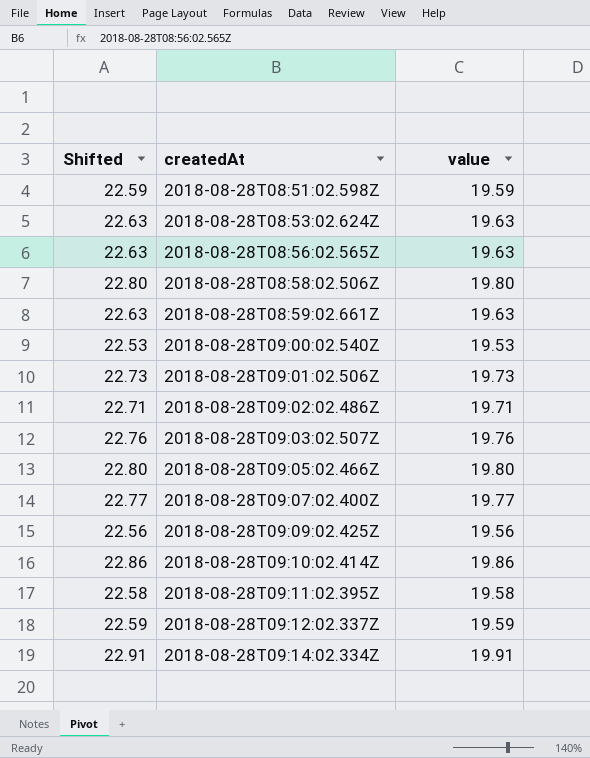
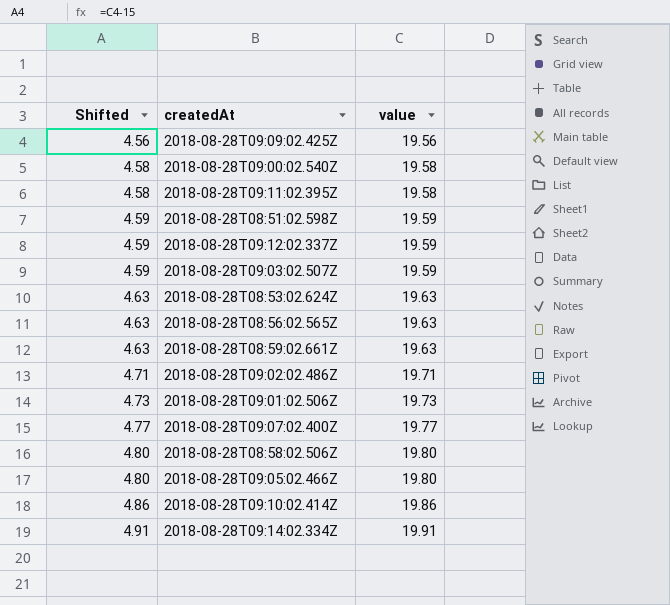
row order: createdAt ascending -> Shifted ascending
column Shifted | formula: [value] + 3 -> [value] - 15
2018-08-28T09:00:02.540Z | value: 19.53 -> 19.58
2018-08-28T09:03:02.507Z | value: 19.76 -> 19.59

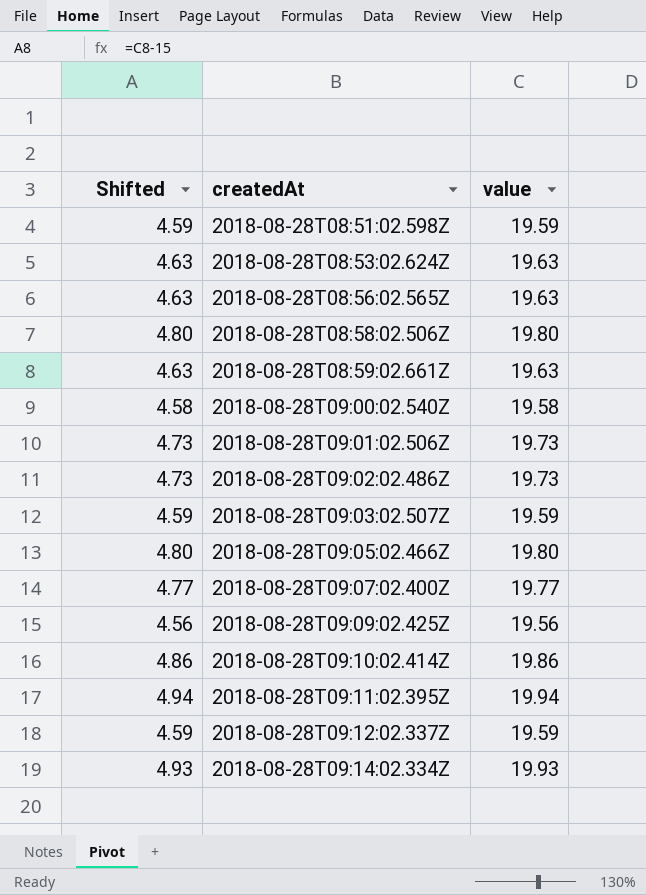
row order: Shifted ascending -> createdAt ascending
2018-08-28T09:02:02.486Z | Shifted: 4.71 -> 4.73
2018-08-28T09:02:02.486Z | value: 19.71 -> 19.73
2018-08-28T09:11:02.395Z | Shifted: 4.58 -> 4.94
2018-08-28T09:11:02.395Z | value: 19.58 -> 19.94
2018-08-28T09:14:02.334Z | Shifted: 4.91 -> 4.93
2018-08-28T09:14:02.334Z | value: 19.91 -> 19.93

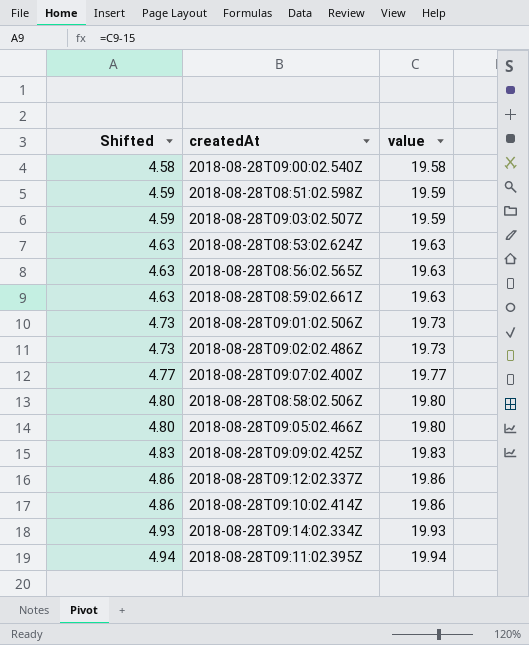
row order: createdAt ascending -> Shifted ascending
2018-08-28T09:09:02.425Z | Shifted: 4.56 -> 4.83
2018-08-28T09:09:02.425Z | value: 19.56 -> 19.83
2018-08-28T09:12:02.337Z | Shifted: 4.59 -> 4.86
2018-08-28T09:12:02.337Z | value: 19.59 -> 19.86

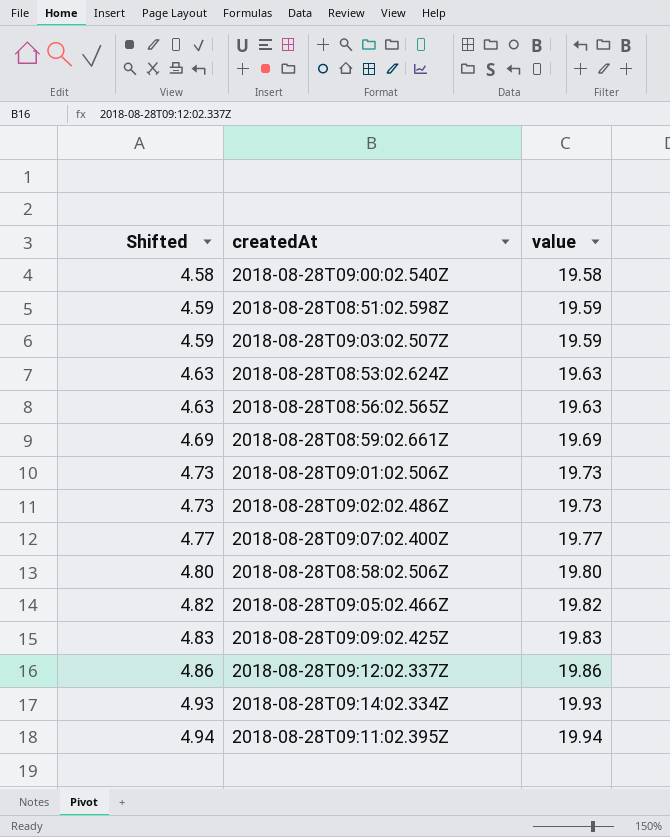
row 2018-08-28T09:10:02.414Z: 4.86 | 19.86 -> none
2018-08-28T08:59:02.661Z | Shifted: 4.63 -> 4.69
2018-08-28T08:59:02.661Z | value: 19.63 -> 19.69
2018-08-28T09:05:02.466Z | Shifted: 4.80 -> 4.82
2018-08-28T09:05:02.466Z | value: 19.80 -> 19.82

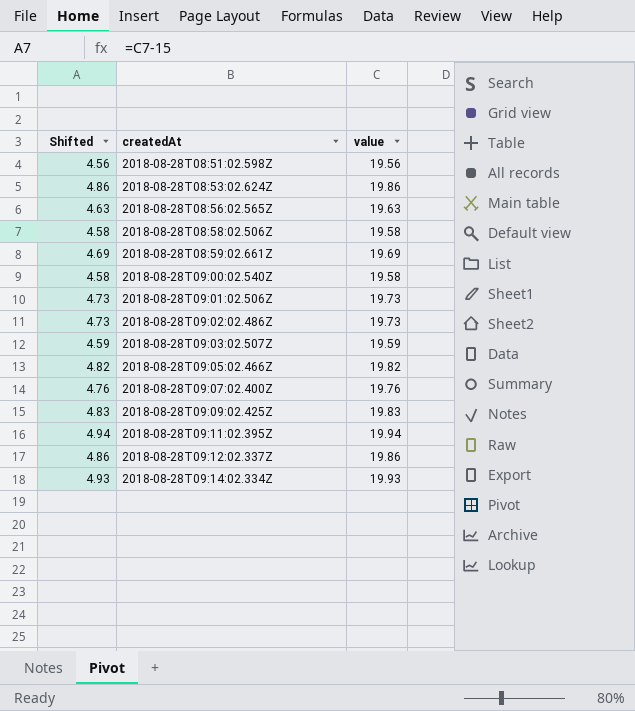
row order: Shifted ascending -> createdAt ascending
2018-08-28T08:51:02.598Z | Shifted: 4.59 -> 4.56
2018-08-28T08:51:02.598Z | value: 19.59 -> 19.56
2018-08-28T08:53:02.624Z | Shifted: 4.63 -> 4.86
2018-08-28T08:53:02.624Z | value: 19.63 -> 19.86
2018-08-28T08:58:02.506Z | Shifted: 4.80 -> 4.58
2018-08-28T08:58:02.506Z | value: 19.80 -> 19.58
2018-08-28T09:07:02.400Z | Shifted: 4.77 -> 4.76
2018-08-28T09:07:02.400Z | value: 19.77 -> 19.76

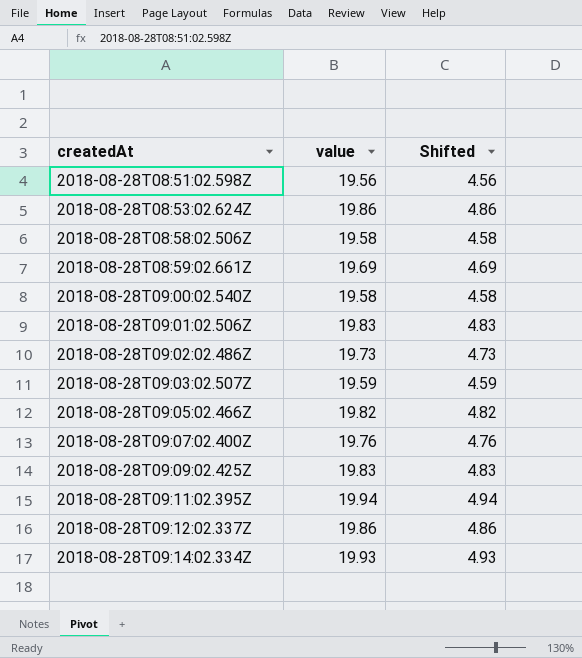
column Shifted | position: 1 -> 3
row 2018-08-28T08:56:02.565Z: 4.63 | 19.63 -> none
2018-08-28T09:01:02.506Z | value: 19.73 -> 19.83
2018-08-28T09:01:02.506Z | Shifted: 4.73 -> 4.83

